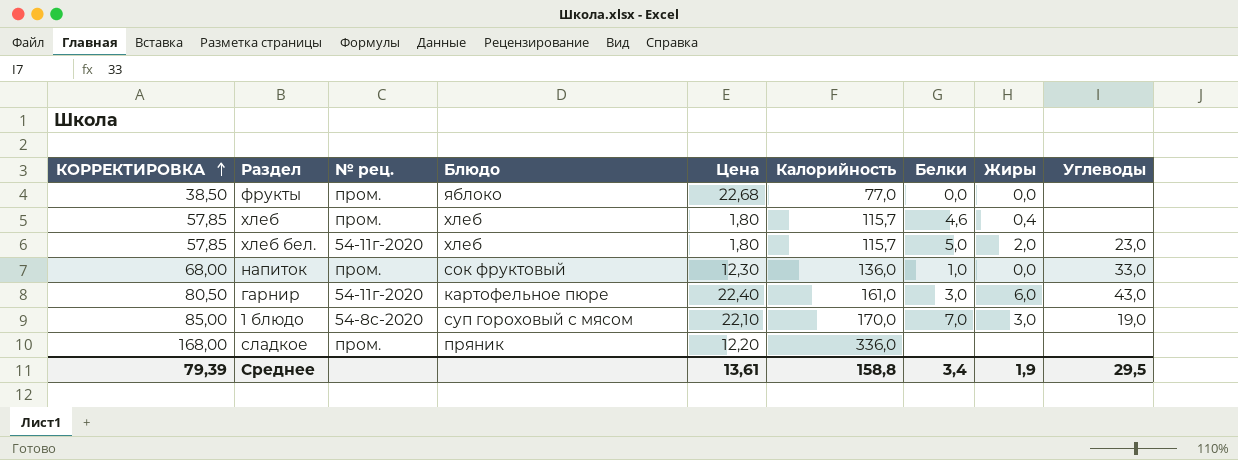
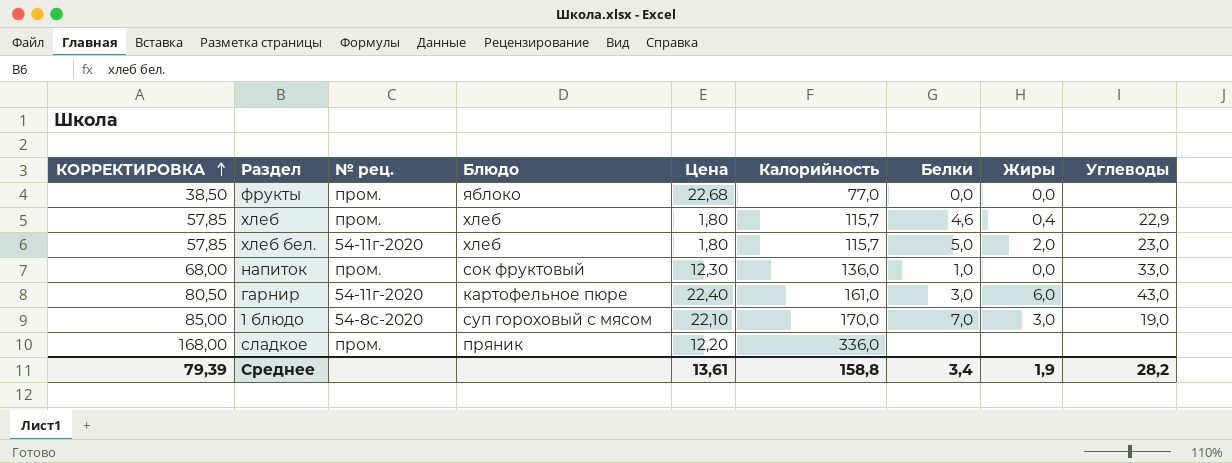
хлеб | Углеводы: none -> 22,9
Среднее | Углеводы: 29,5 -> 28,2

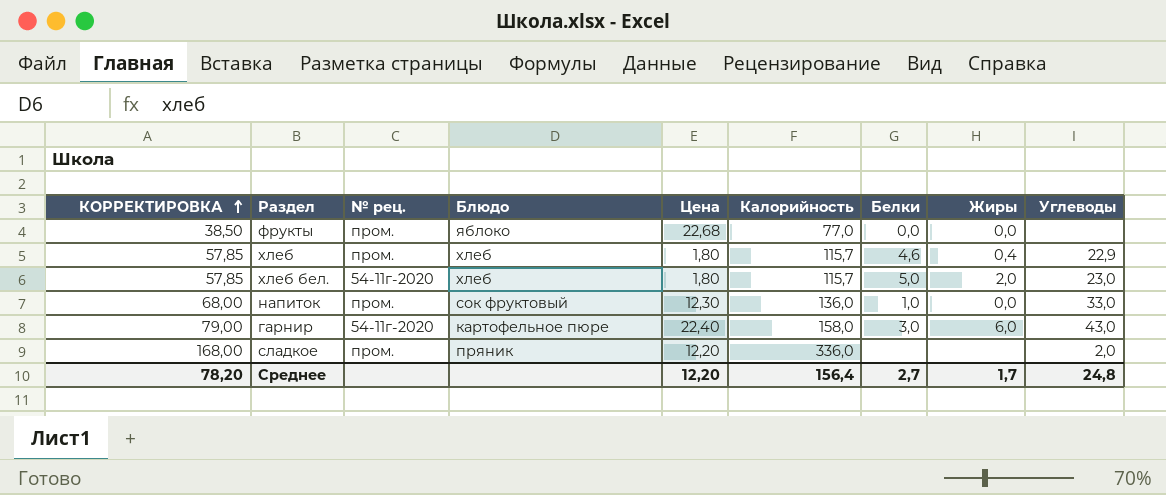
row 1 блюдо: 85,00 | 54-8с-2020 | суп гороховый с мясом | 22,10 | 170,0 | 7,0 | 3,0 | 19,0 -> none
гарнир | КОРРЕКТИРОВКА: 80,50 -> 79,00
гарнир | Калорийность: 161,0 -> 158,0
сладкое | Углеводы: none -> 2,0
Среднее | КОРРЕКТИРОВКА: 79,39 -> 78,20
Среднее | Цена: 13,61 -> 12,20
Среднее | Калорийность: 158,8 -> 156,4
Среднее | Белки: 3,4 -> 2,7
Среднее | Жиры: 1,9 -> 1,7
Среднее | Углеводы: 28,2 -> 24,8

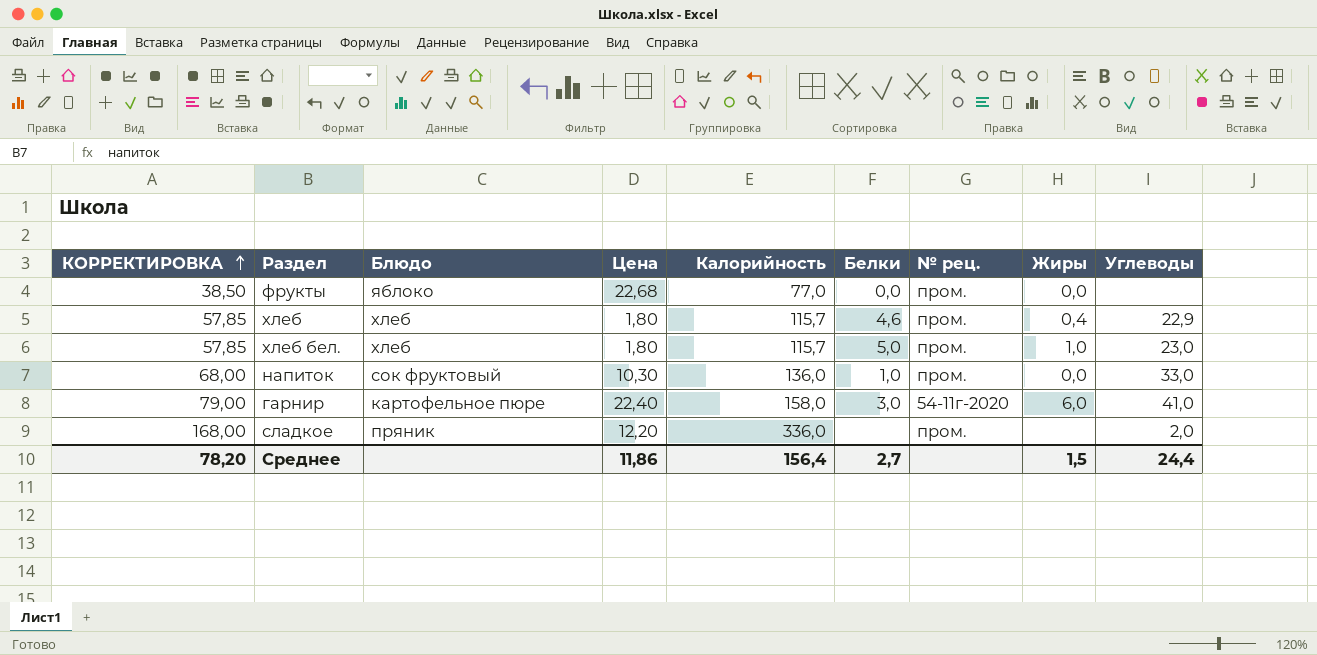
column № рец. | position: 3 -> 7
хлеб бел. | № рец.: 54-11г-2020 -> пром.
хлеб бел. | Жиры: 2,0 -> 1,0
напиток | Цена: 12,30 -> 10,30
гарнир | Углеводы: 43,0 -> 41,0
Среднее | Цена: 12,20 -> 11,86
Среднее | Жиры: 1,7 -> 1,5
Среднее | Углеводы: 24,8 -> 24,4

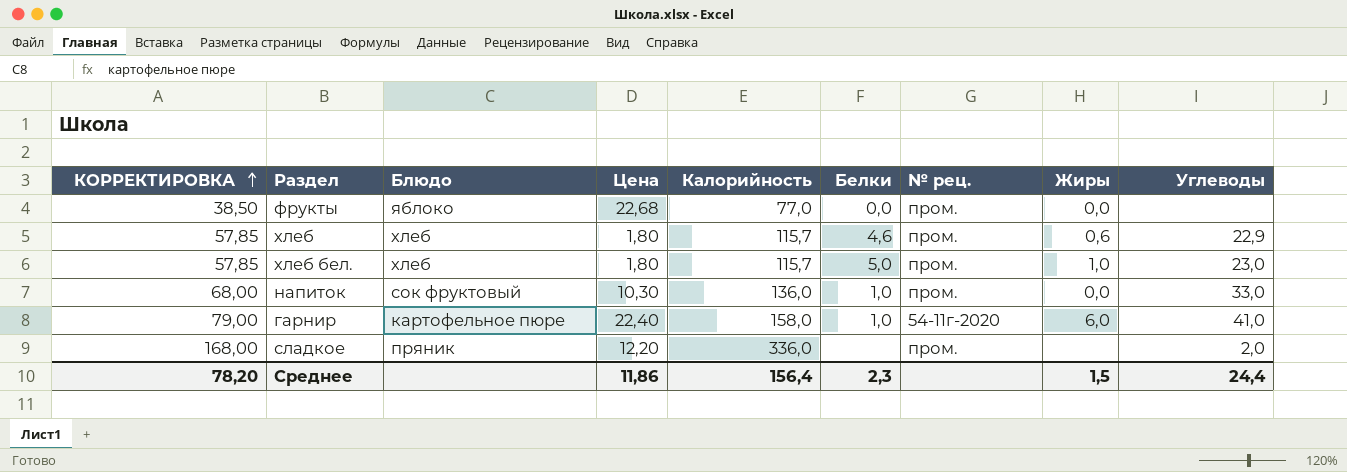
хлеб | Жиры: 0,4 -> 0,6
гарнир | Белки: 3,0 -> 1,0
Среднее | Белки: 2,7 -> 2,3

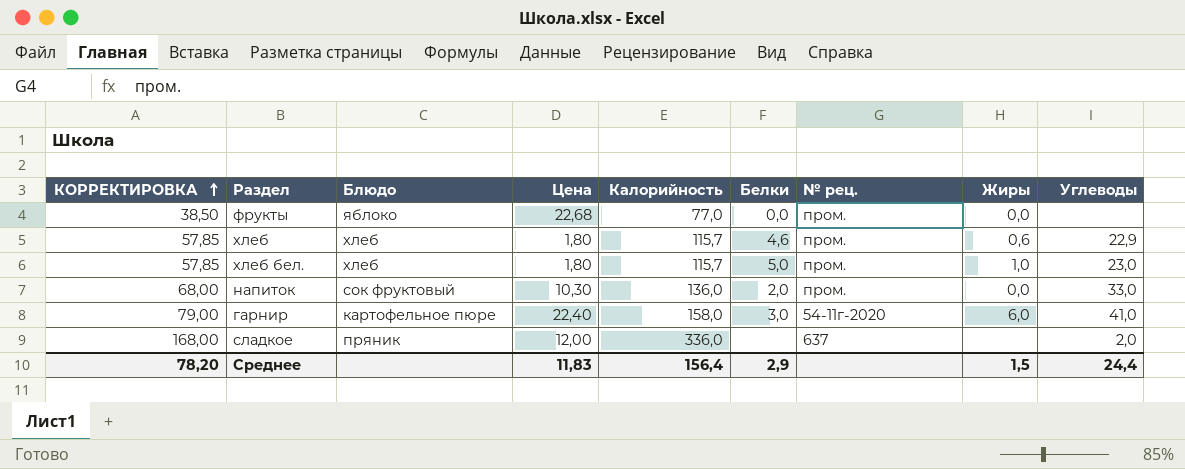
напиток | Белки: 1,0 -> 2,0
гарнир | Белки: 1,0 -> 3,0
сладкое | Цена: 12,20 -> 12,00
сладкое | № рец.: пром. -> 637
Среднее | Цена: 11,86 -> 11,83
Среднее | Белки: 2,3 -> 2,9

